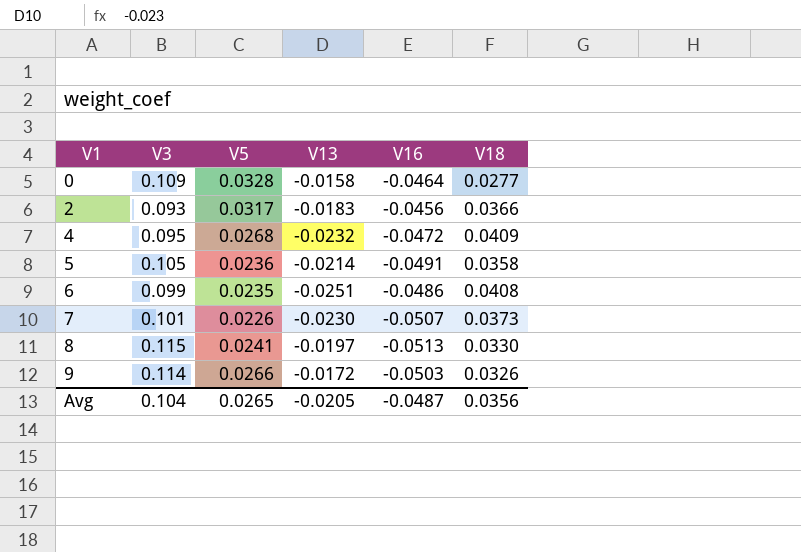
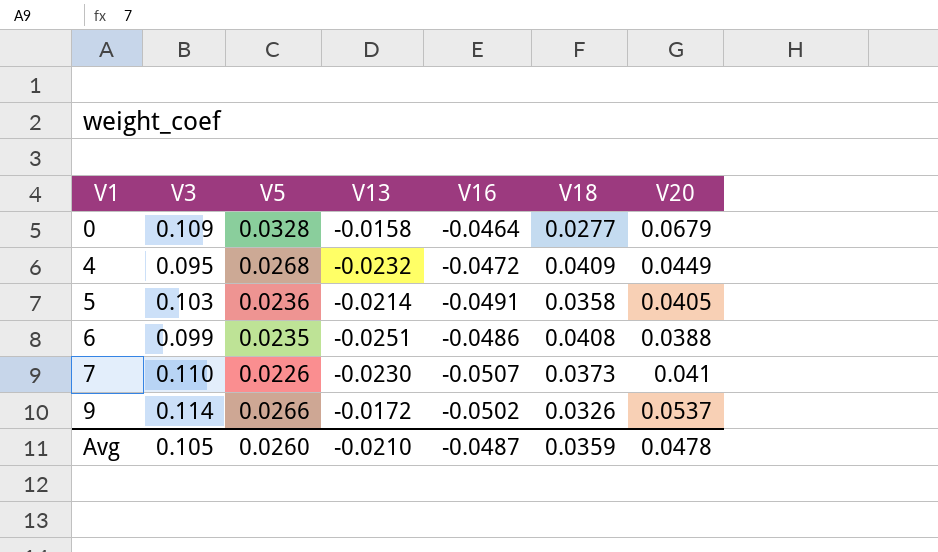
column V20 | position: none -> 7
row 2: 0.093 | 0.0317 | -0.0183 | -0.0456 | 0.0366 -> none
row 8: 0.115 | 0.0241 | -0.0197 | -0.0513 | 0.0330 -> none
5 | V3: 0.105 -> 0.103
7 | V3: 0.101 -> 0.110
9 | V16: -0.0503 -> -0.0502
Avg | V3: 0.104 -> 0.105
Avg | V5: 0.0265 -> 0.0260
Avg | V13: -0.0205 -> -0.0210
Avg | V18: 0.0356 -> 0.0359

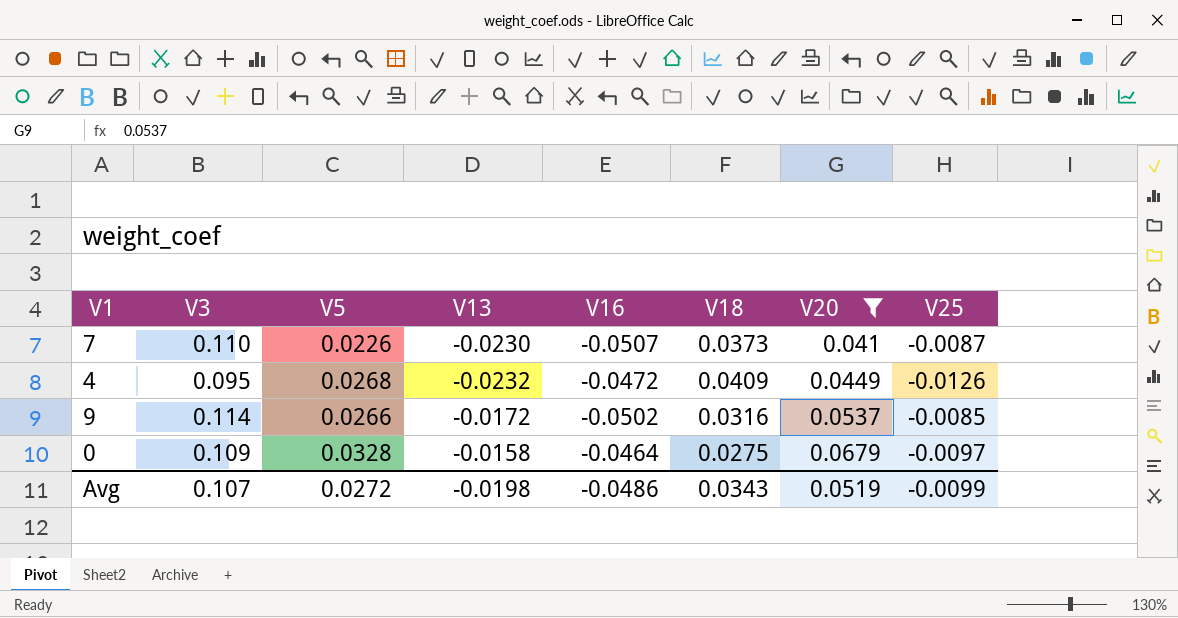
filter: none -> V20 >= 0.041
row order: V1 ascending -> V20 ascending
column V25 | position: none -> 8
9 | V18: 0.0326 -> 0.0316
0 | V18: 0.0277 -> 0.0275
Avg | V3: 0.105 -> 0.107
Avg | V5: 0.0260 -> 0.0272
Avg | V13: -0.0210 -> -0.0198
Avg | V16: -0.0487 -> -0.0486
Avg | V18: 0.0359 -> 0.0343
Avg | V20: 0.0478 -> 0.0519

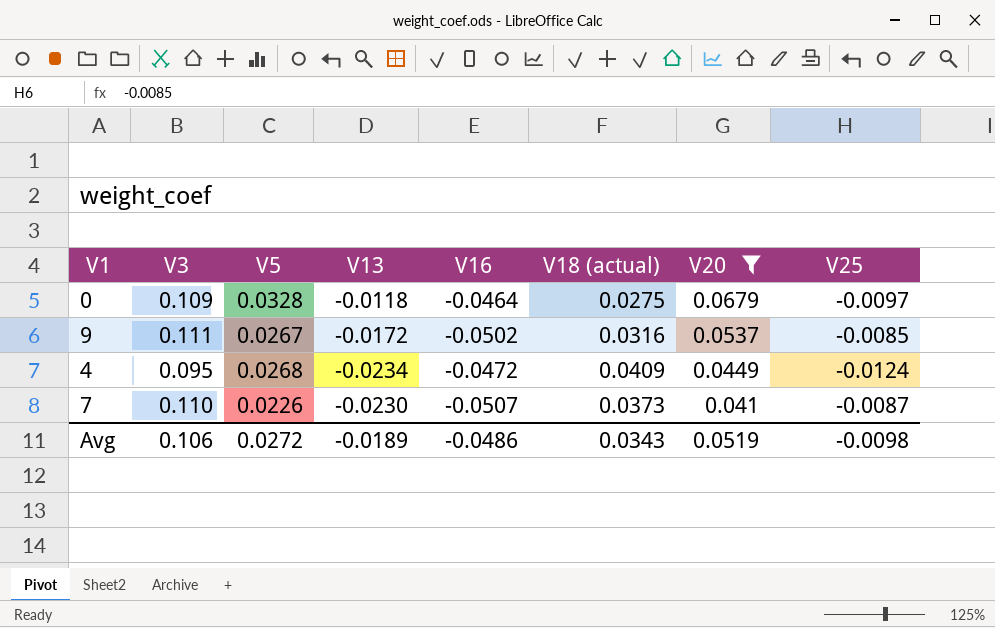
row order: V20 ascending -> V20 descending
column name: V18 -> V18 (actual)
0 | V13: -0.0158 -> -0.0118
9 | V3: 0.114 -> 0.111
9 | V5: 0.0266 -> 0.0267
4 | V13: -0.0232 -> -0.0234
4 | V25: -0.0126 -> -0.0124
Avg | V3: 0.107 -> 0.106
Avg | V13: -0.0198 -> -0.0189
Avg | V25: -0.0099 -> -0.0098

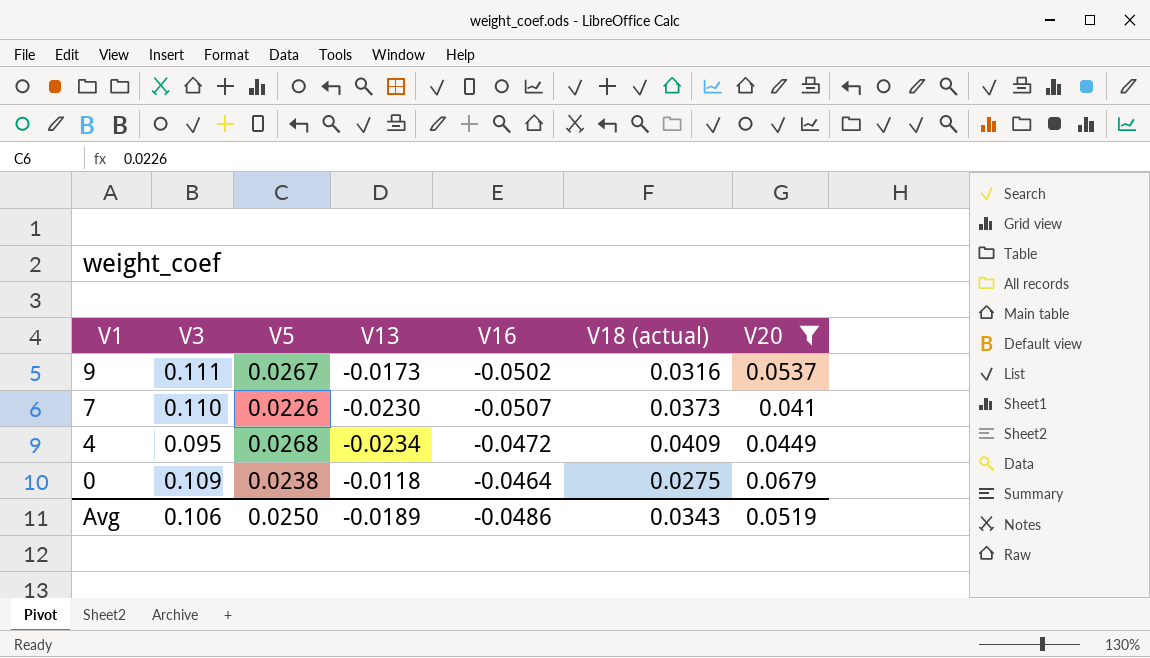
row order: V20 descending -> V1 descending
column V25 | position: 8 -> none
9 | V13: -0.0172 -> -0.0173
0 | V5: 0.0328 -> 0.0238
Avg | V5: 0.0272 -> 0.0250

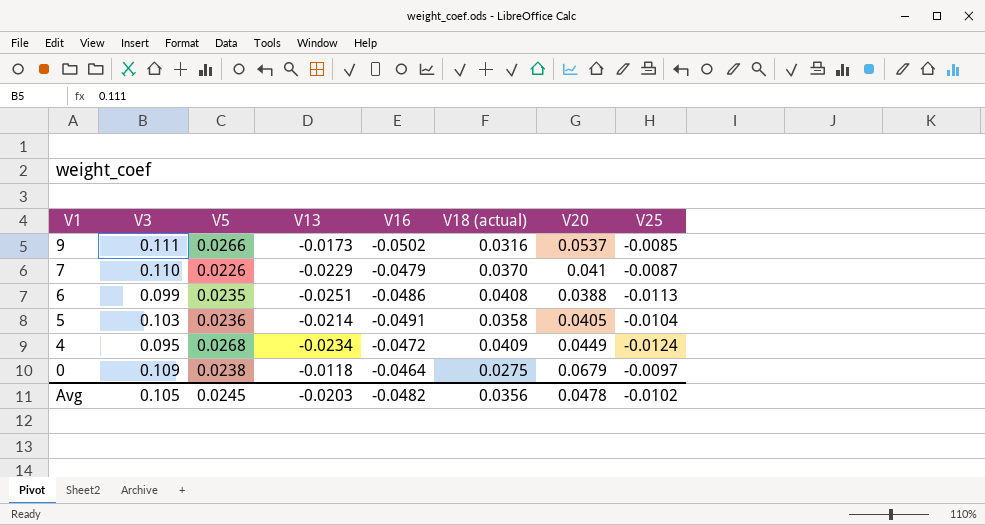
filter: V20 >= 0.041 -> none
column V25 | position: none -> 8
9 | V5: 0.0267 -> 0.0266
7 | V13: -0.0230 -> -0.0229
7 | V16: -0.0507 -> -0.0479
7 | V18 (actual): 0.0373 -> 0.0370
Avg | V3: 0.106 -> 0.105
Avg | V5: 0.0250 -> 0.0245
Avg | V13: -0.0189 -> -0.0203
Avg | V16: -0.0486 -> -0.0482
Avg | V18 (actual): 0.0343 -> 0.0356
Avg | V20: 0.0519 -> 0.0478

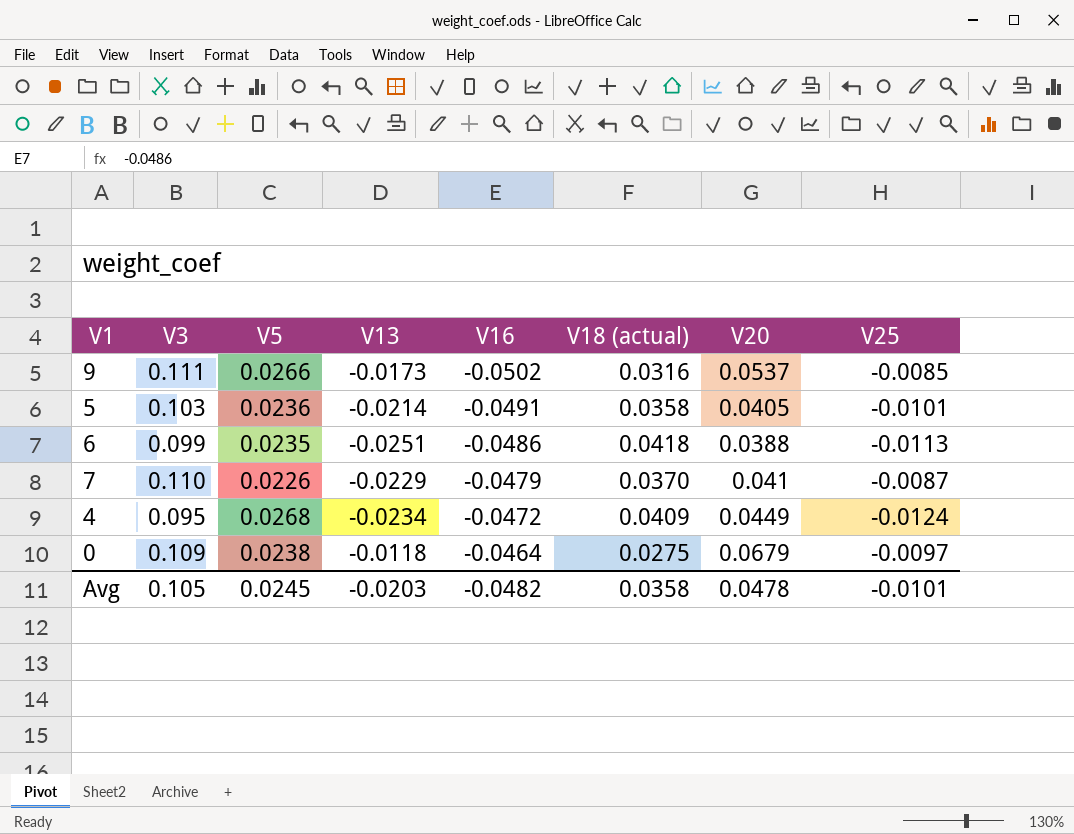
row order: V1 descending -> V16 ascending
5 | V25: -0.0104 -> -0.0101
6 | V18 (actual): 0.0408 -> 0.0418
Avg | V18 (actual): 0.0356 -> 0.0358
Avg | V25: -0.0102 -> -0.0101

